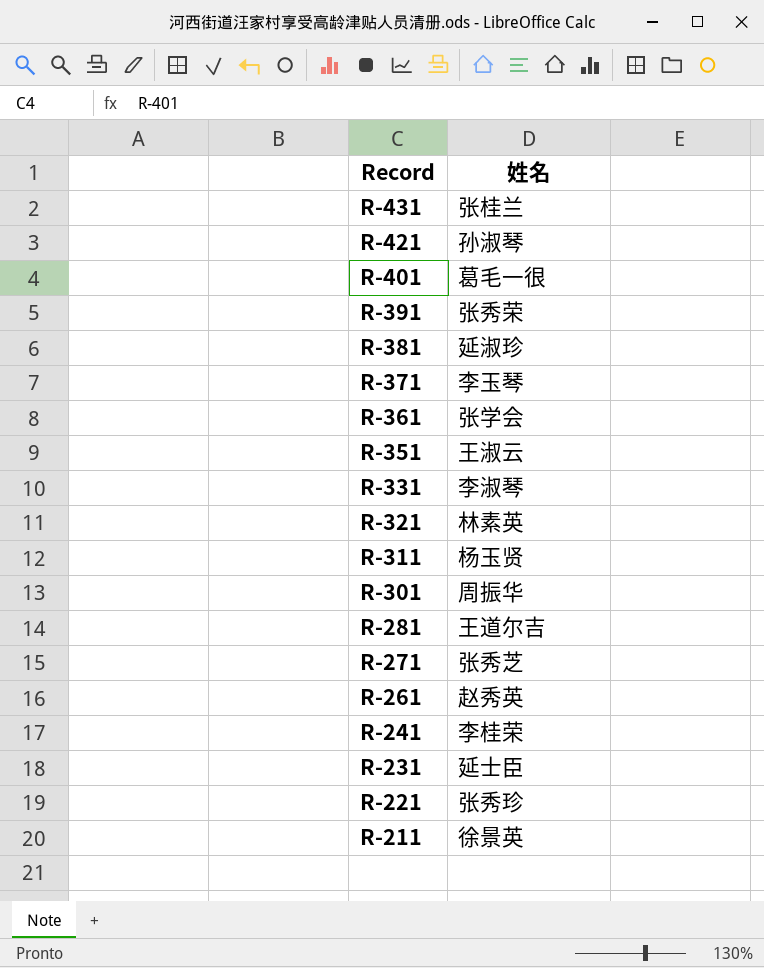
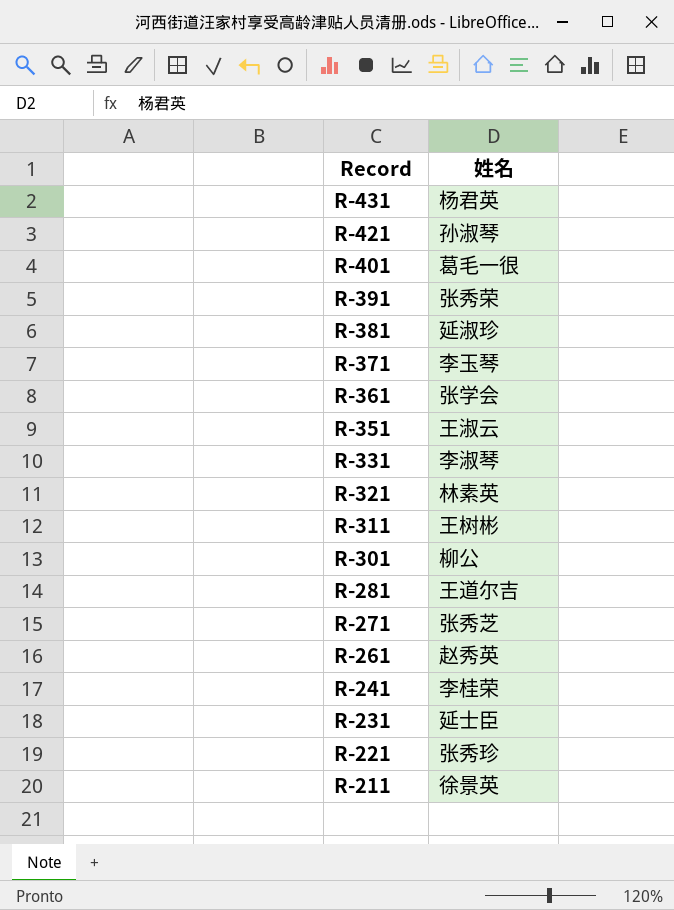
R-431 | 姓名: 张桂兰 -> 杨君英
R-311 | 姓名: 杨玉贤 -> 王树彬
R-301 | 姓名: 周振华 -> 柳公

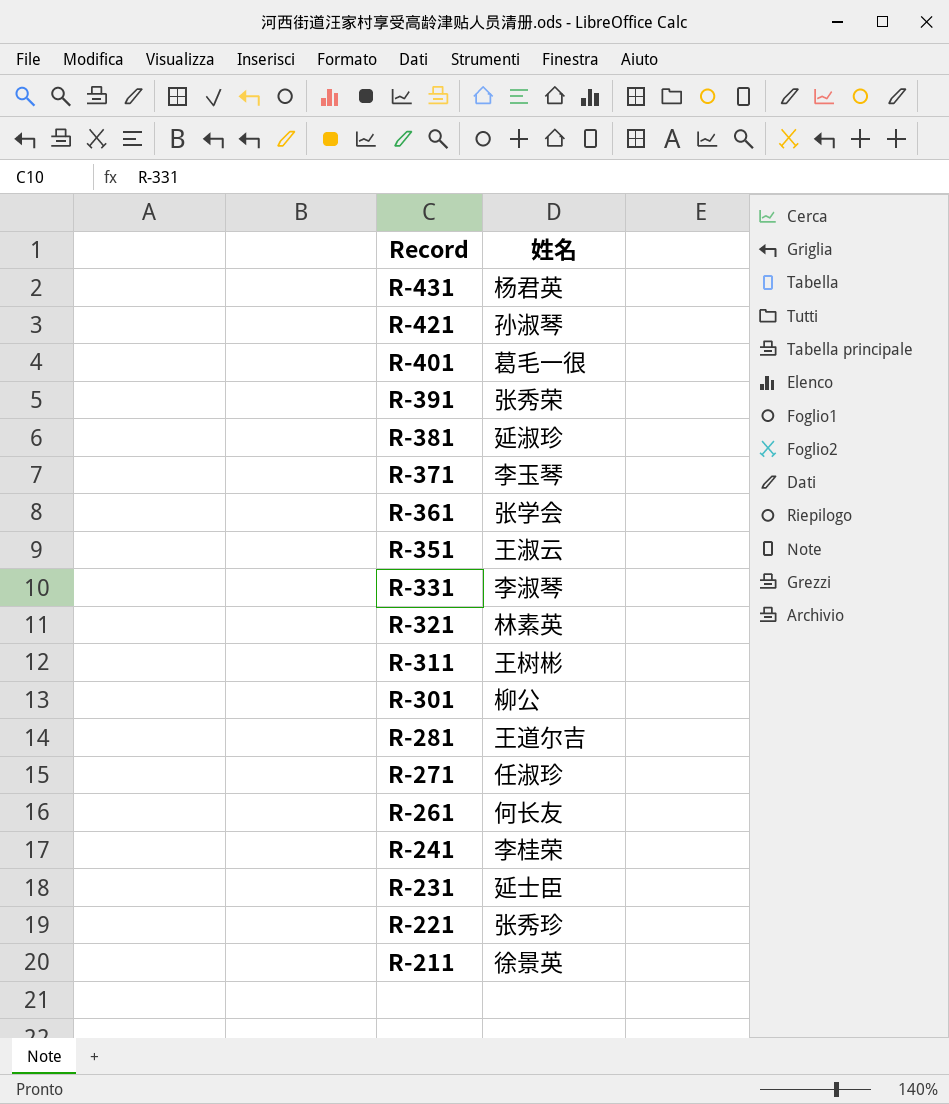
R-271 | 姓名: 张秀芝 -> 任淑珍
R-261 | 姓名: 赵秀英 -> 何长友

